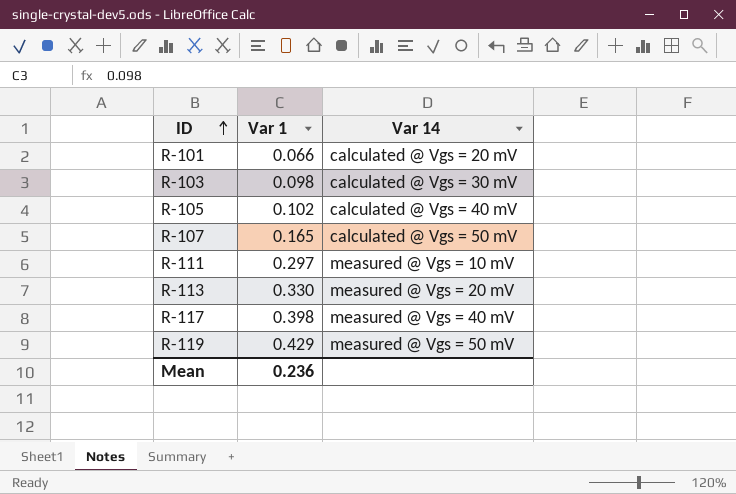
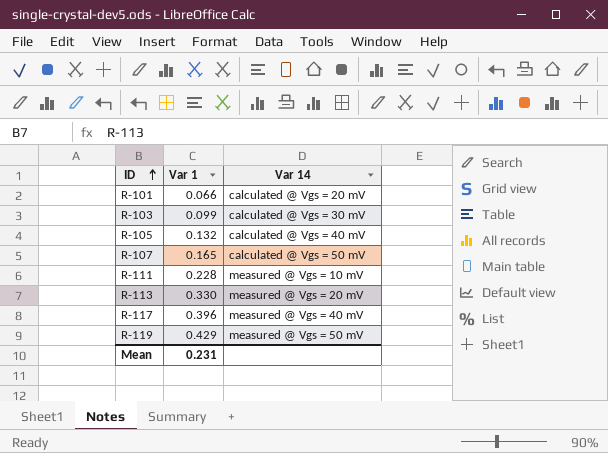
R-103 | Var 1: 0.098 -> 0.099
R-105 | Var 1: 0.102 -> 0.132
R-111 | Var 1: 0.297 -> 0.228
R-117 | Var 1: 0.398 -> 0.396
Mean | Var 1: 0.236 -> 0.231

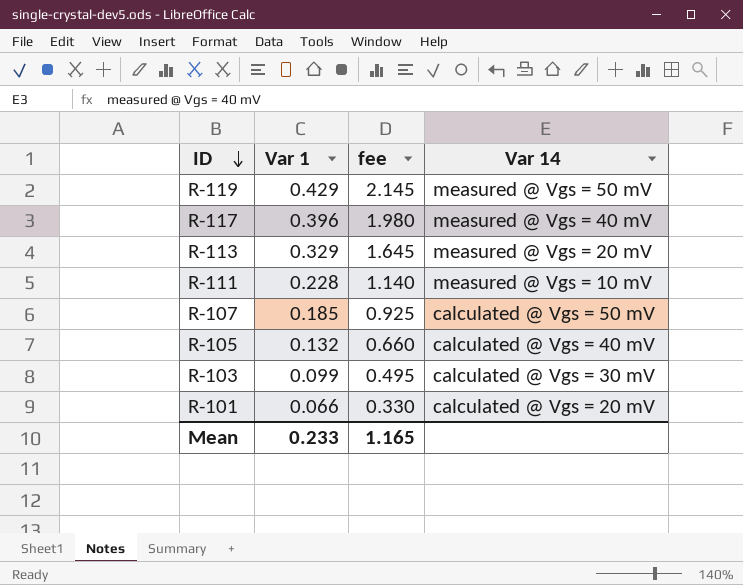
row order: ID ascending -> ID descending
column fee | formula: none -> [Var 1] * 5
R-113 | Var 1: 0.330 -> 0.329
R-107 | Var 1: 0.165 -> 0.185
Mean | Var 1: 0.231 -> 0.233

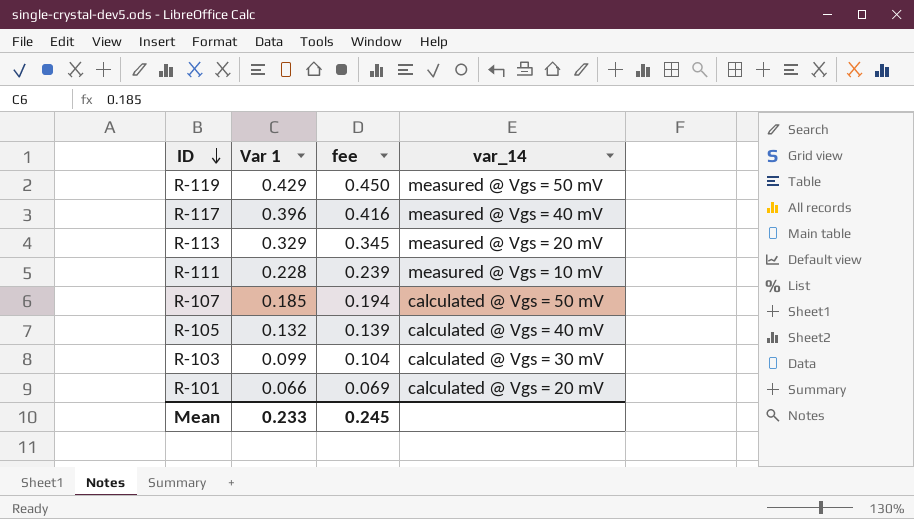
column fee | formula: [Var 1] * 5 -> [Var 1] * 1.05
column name: Var 14 -> var_14
Mean | fee: 1.165 -> 0.245

